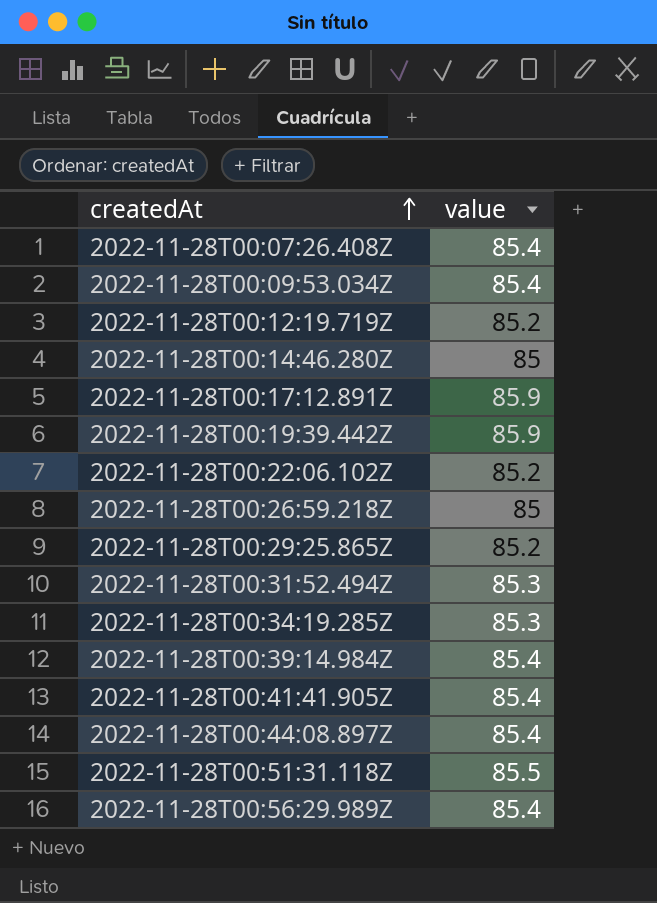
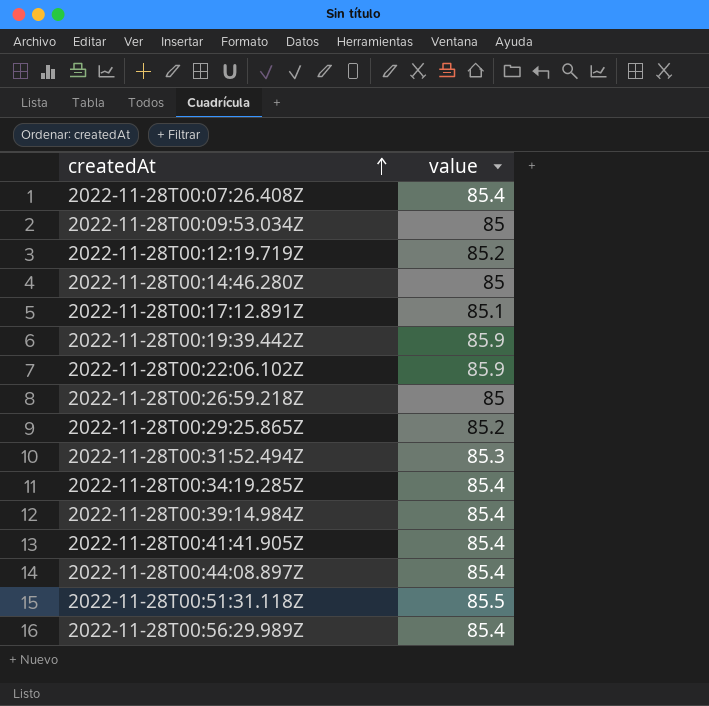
2022-11-28T00:09:53.034Z | value: 85.4 -> 85
2022-11-28T00:17:12.891Z | value: 85.9 -> 85.1
2022-11-28T00:22:06.102Z | value: 85.2 -> 85.9
2022-11-28T00:34:19.285Z | value: 85.3 -> 85.4

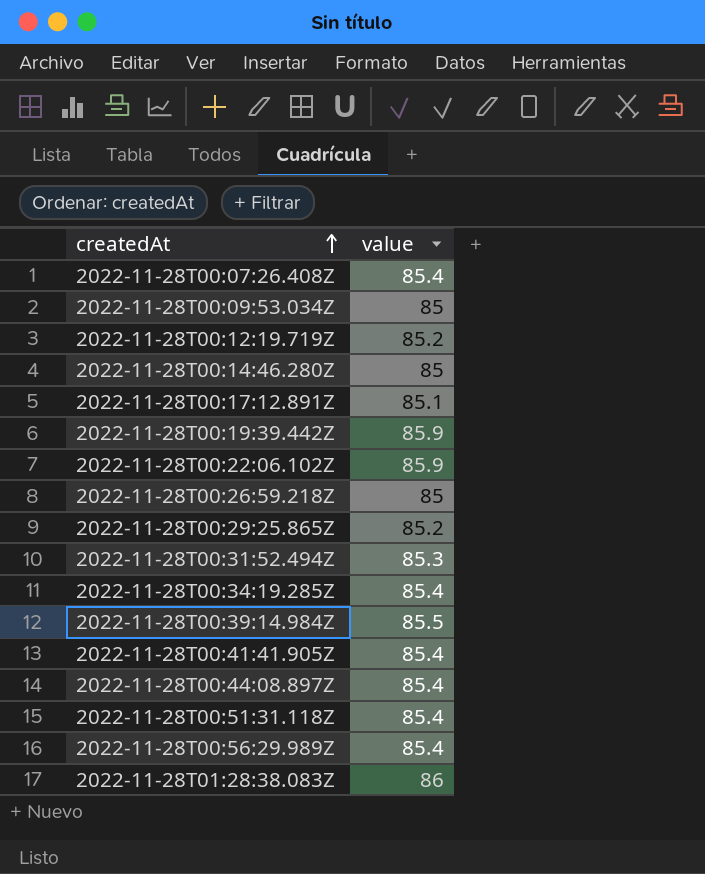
2022-11-28T00:39:14.984Z | value: 85.4 -> 85.5
2022-11-28T00:51:31.118Z | value: 85.5 -> 85.4
row 2022-11-28T01:28:38.083Z: none -> 86

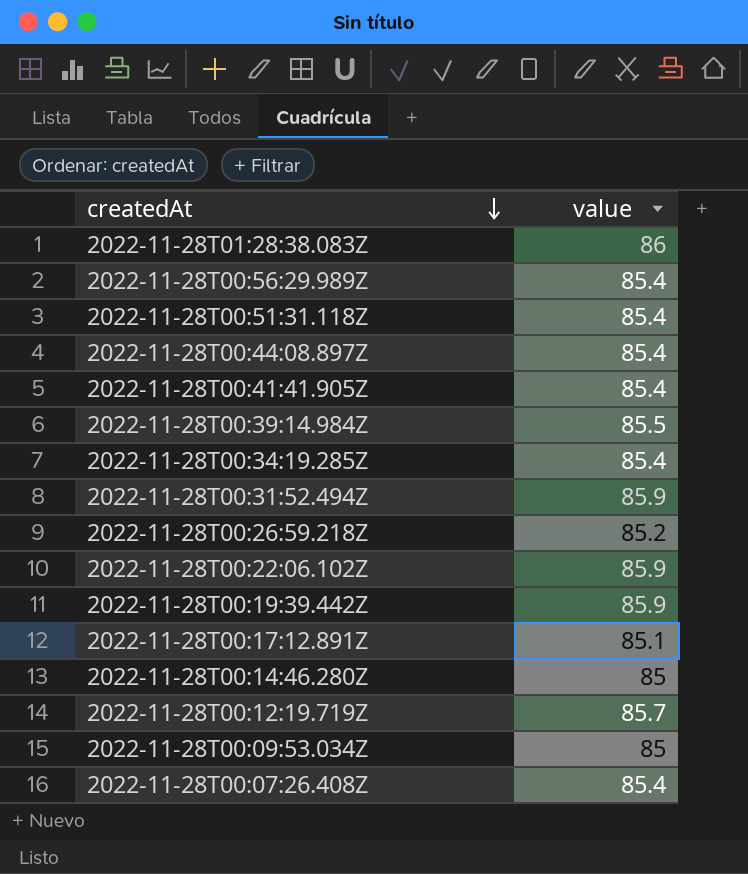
row order: createdAt ascending -> createdAt descending
row 2022-11-28T00:29:25.865Z: 85.2 -> none
2022-11-28T00:31:52.494Z | value: 85.3 -> 85.9
2022-11-28T00:26:59.218Z | value: 85 -> 85.2
2022-11-28T00:12:19.719Z | value: 85.2 -> 85.7

